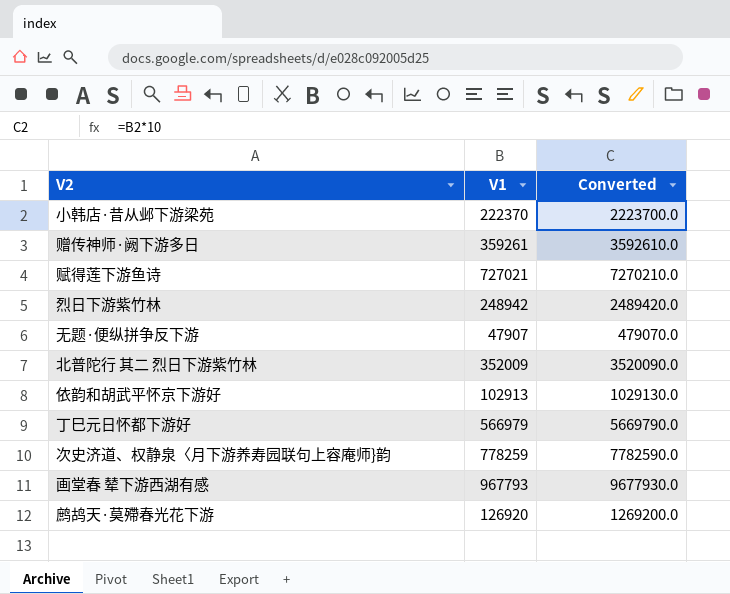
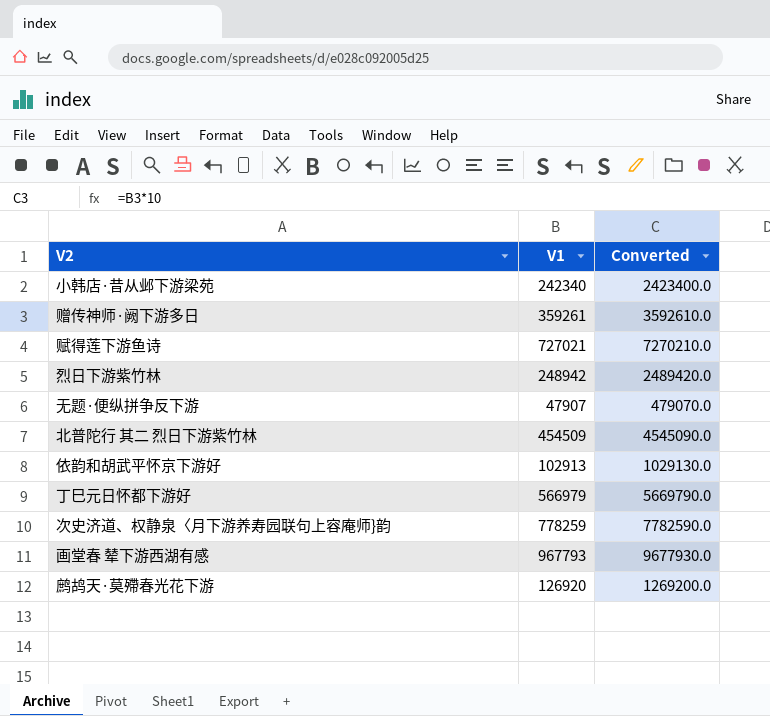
小韩店·昔从邺下游梁苑 | V1: 222370 -> 242340
小韩店·昔从邺下游梁苑 | Converted: 2223700.0 -> 2423400.0
北普陀行 其二 烈日下游紫竹林 | V1: 352009 -> 454509
北普陀行 其二 烈日下游紫竹林 | Converted: 3520090.0 -> 4545090.0

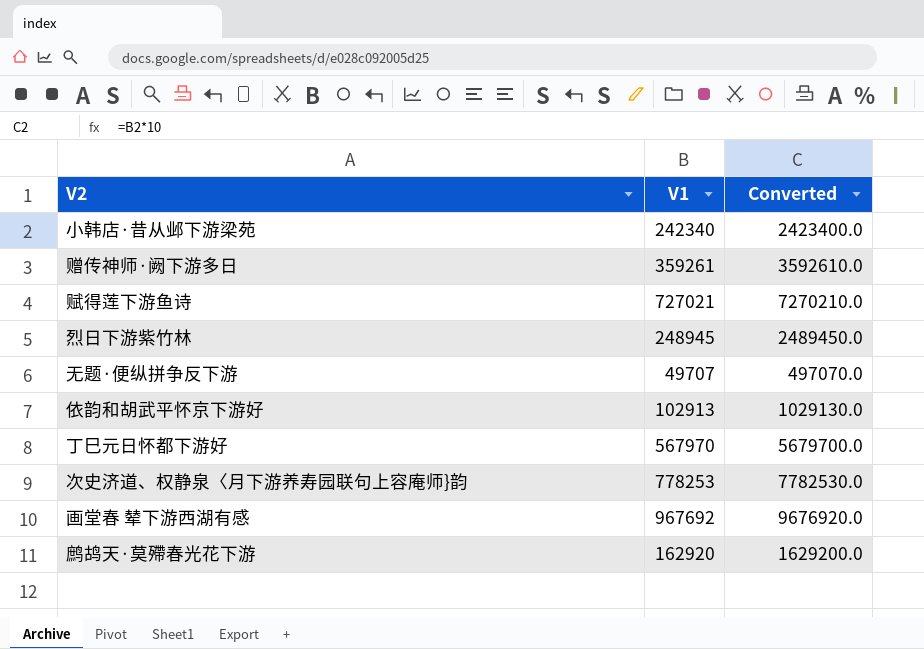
row 北普陀行 其二 烈日下游紫竹林: 454509 | 4545090.0 -> none
烈日下游紫竹林 | V1: 248942 -> 248945
烈日下游紫竹林 | Converted: 2489420.0 -> 2489450.0
无题·便纵拼争反下游 | V1: 47907 -> 49707
无题·便纵拼争反下游 | Converted: 479070.0 -> 497070.0
丁巳元日怀都下游好 | V1: 566979 -> 567970
丁巳元日怀都下游好 | Converted: 5669790.0 -> 5679700.0
次史济道、权静泉〈月下游养寿园联句上容庵师}韵 | V1: 778259 -> 778253
次史济道、权静泉〈月下游养寿园联句上容庵师}韵 | Converted: 7782590.0 -> 7782530.0
画堂春 辇下游西湖有感 | V1: 967793 -> 967692
画堂春 辇下游西湖有感 | Converted: 9677930.0 -> 9676920.0
鹧鸪天·莫殢春光花下游 | V1: 126920 -> 162920
鹧鸪天·莫殢春光花下游 | Converted: 1269200.0 -> 1629200.0

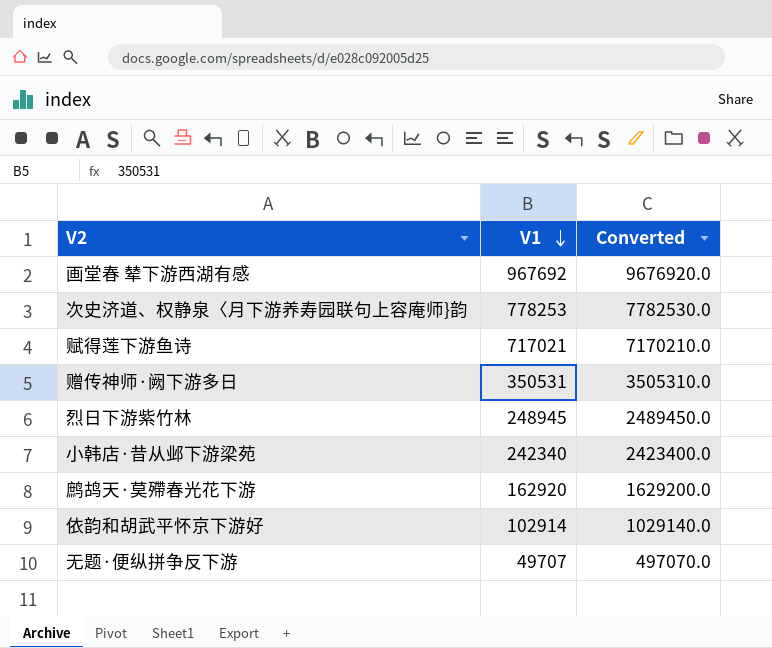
row order: none -> V1 descending
row 丁巳元日怀都下游好: 567970 | 5679700.0 -> none
赋得莲下游鱼诗 | V1: 727021 -> 717021
赋得莲下游鱼诗 | Converted: 7270210.0 -> 7170210.0
赠传神师·阙下游多日 | V1: 359261 -> 350531
赠传神师·阙下游多日 | Converted: 3592610.0 -> 3505310.0
依韵和胡武平怀京下游好 | V1: 102913 -> 102914
依韵和胡武平怀京下游好 | Converted: 1029130.0 -> 1029140.0

